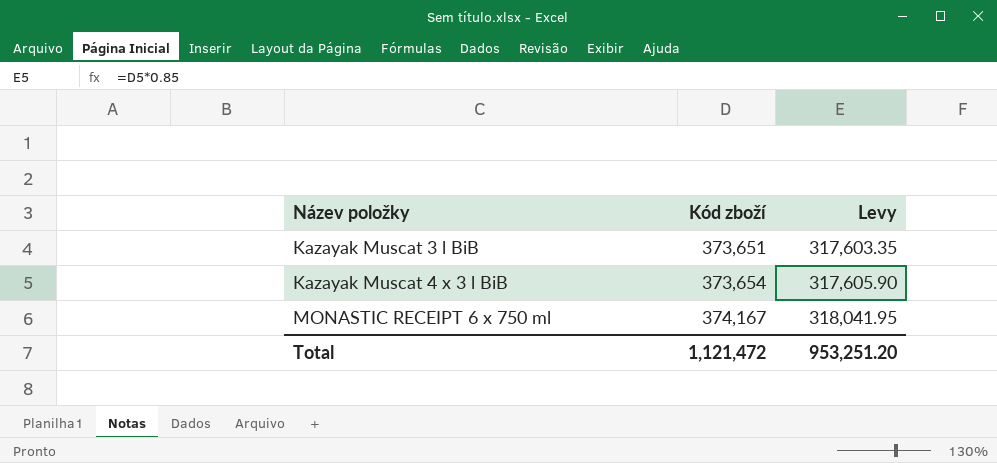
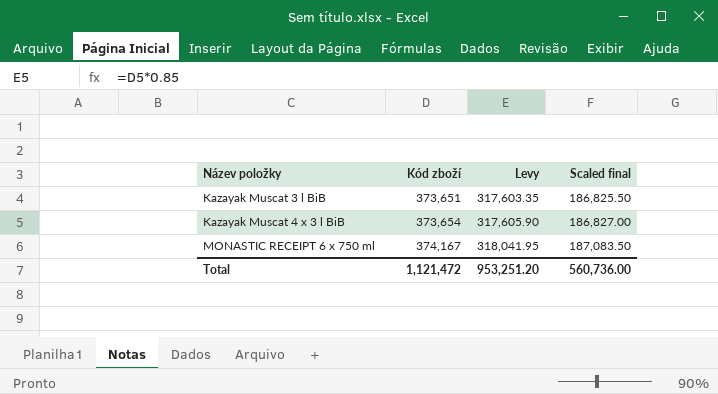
column Scaled final | formula: none -> [Kód zboží] * 0.5

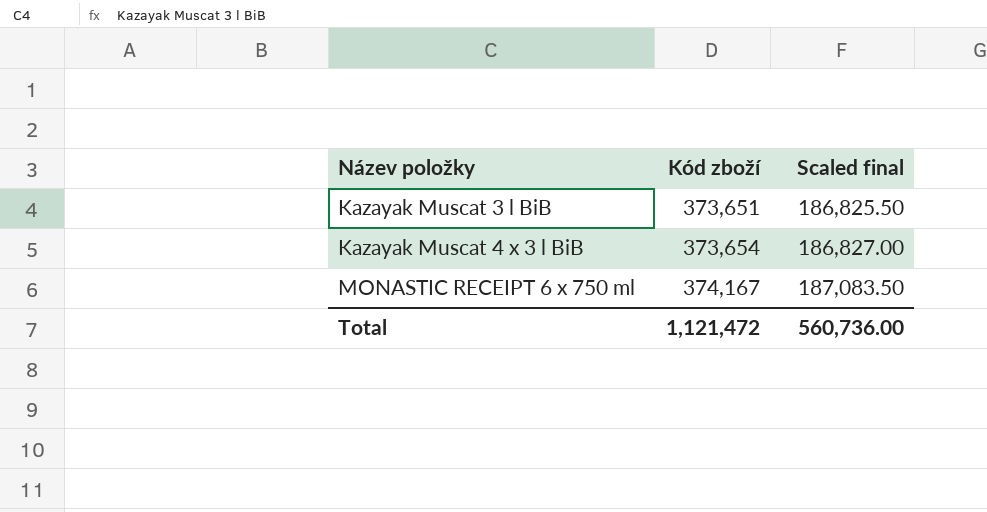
column Levy | formula: [Kód zboží] * 0.85 -> none

